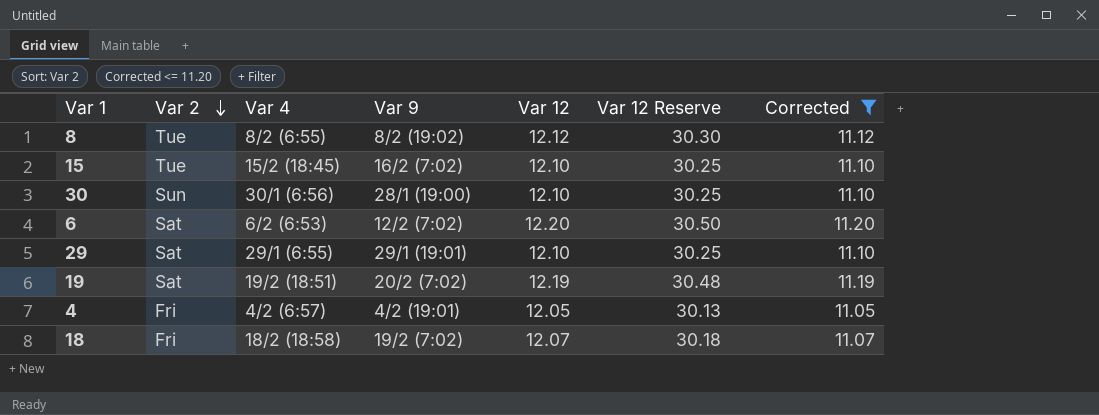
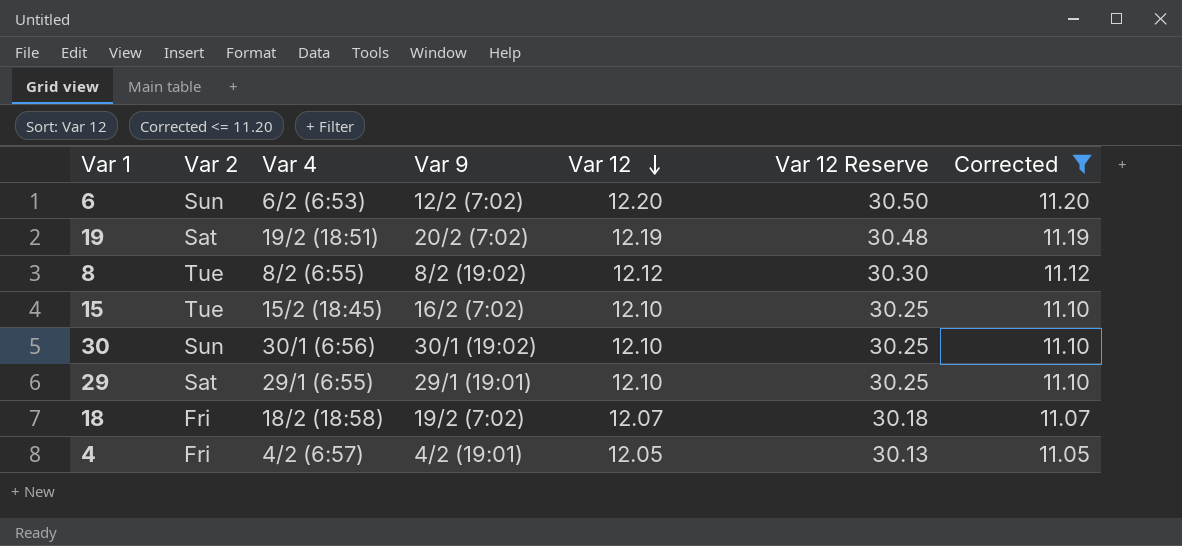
row order: Var 2 descending -> Var 12 descending
6 | Var 2: Sat -> Sun
30 | Var 9: 28/1 (19:00) -> 30/1 (19:02)

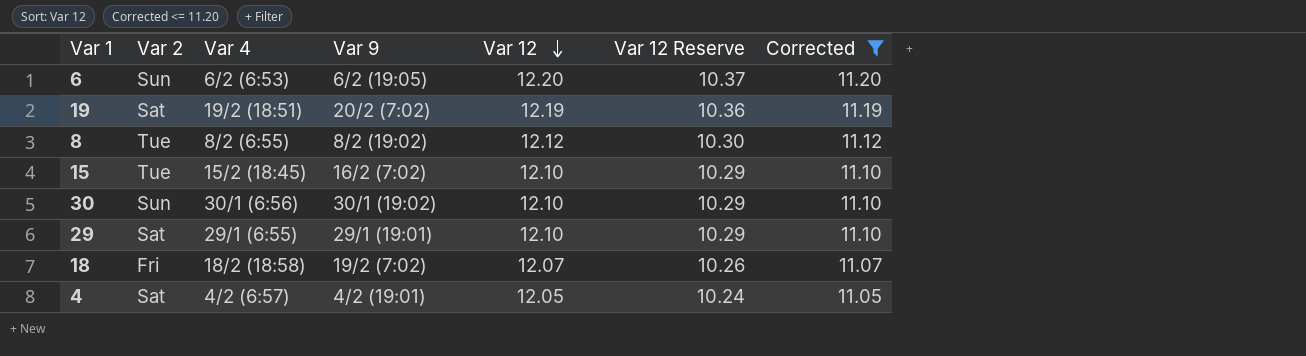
column Var 12 Reserve | formula: [Var 12] * 2.5 -> [Var 12] * 0.85
6 | Var 9: 12/2 (7:02) -> 6/2 (19:05)
4 | Var 2: Fri -> Sat

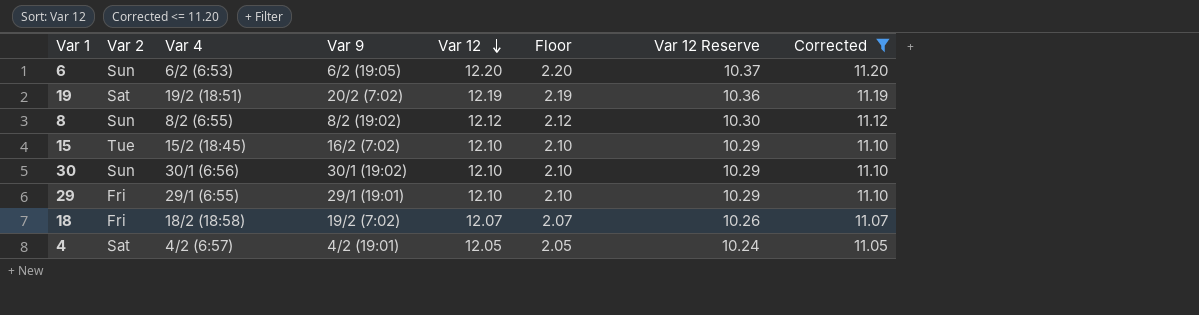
column Floor | formula: none -> [Var 12] - 10
8 | Var 2: Tue -> Sun
29 | Var 2: Sat -> Fri

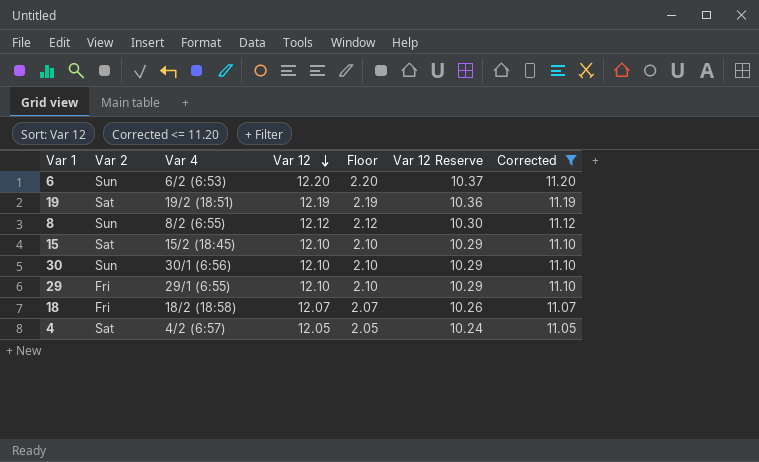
column Var 9 | position: 4 -> none
15 | Var 2: Tue -> Sat

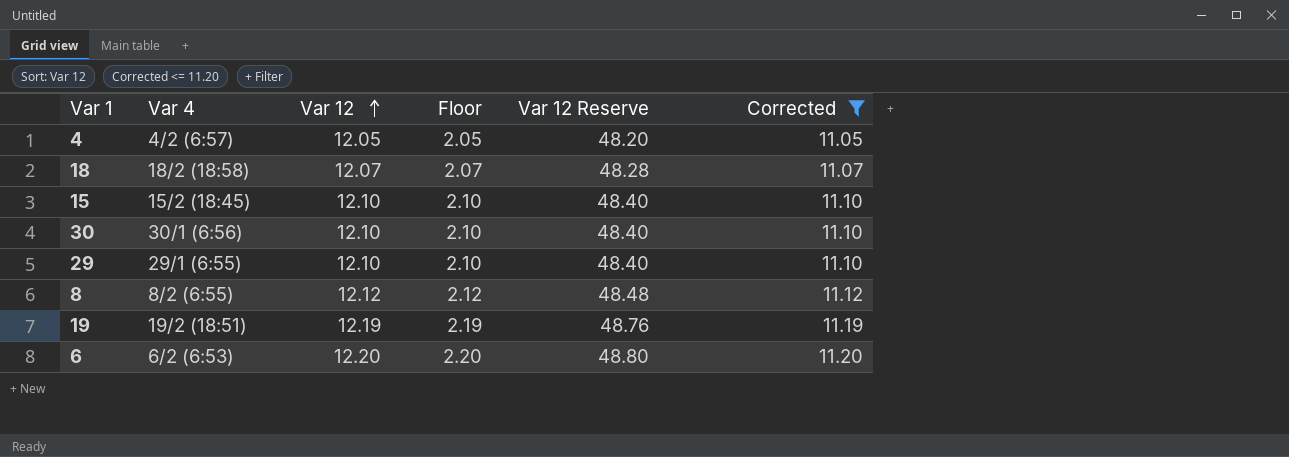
row order: Var 12 descending -> Var 12 ascending
column Var 2 | position: 2 -> none
column Var 12 Reserve | formula: [Var 12] * 0.85 -> [Var 12] * 4

